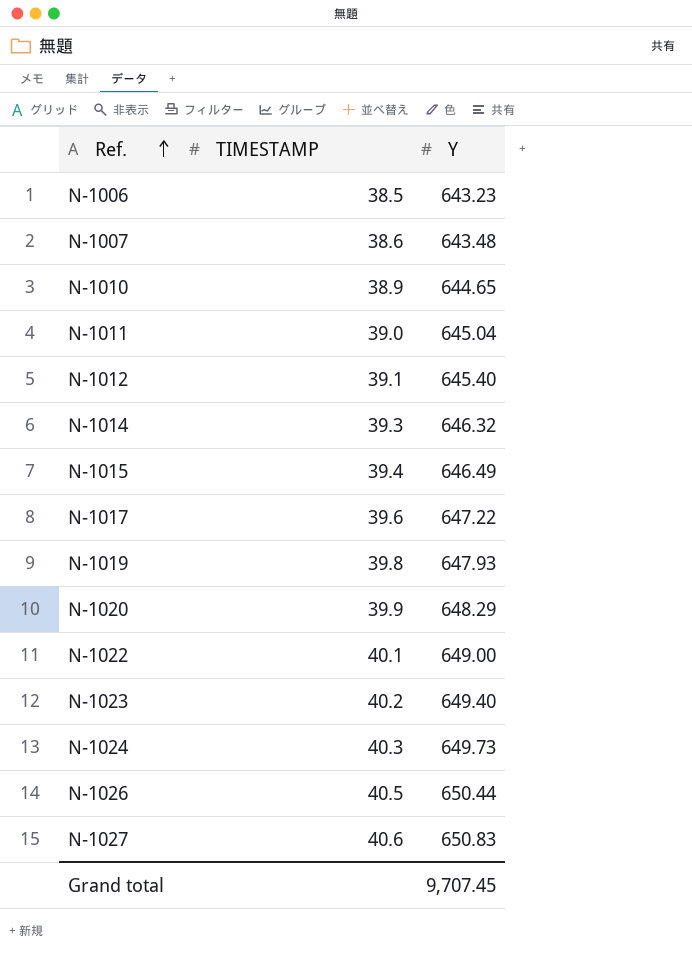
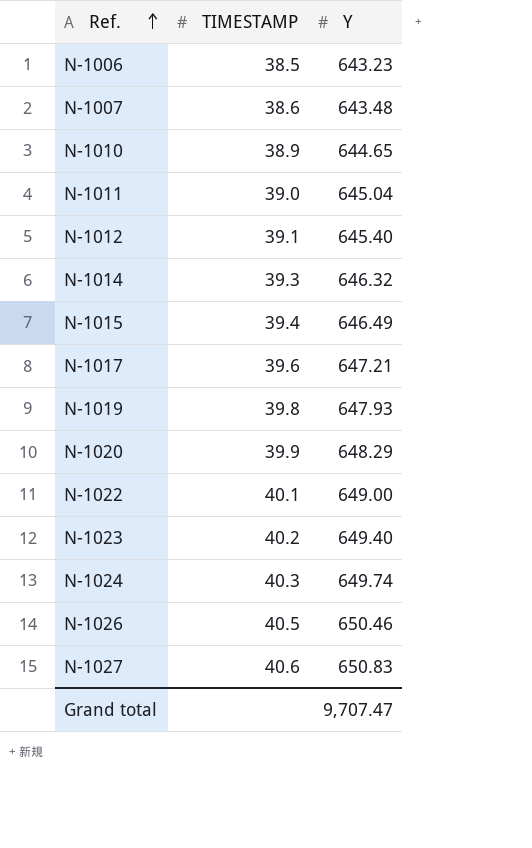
N-1017 | Y: 647.22 -> 647.21
N-1024 | Y: 649.73 -> 649.74
N-1026 | Y: 650.44 -> 650.46
Grand total | Y: 9,707.45 -> 9,707.47

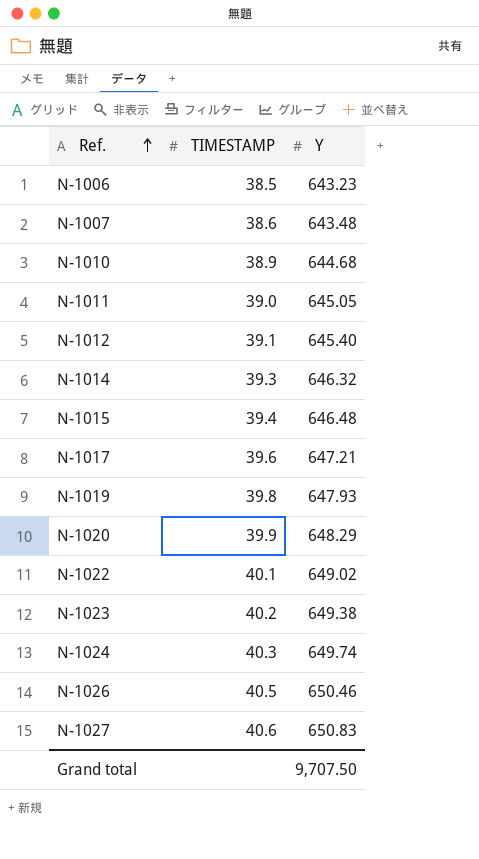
N-1010 | Y: 644.65 -> 644.68
N-1011 | Y: 645.04 -> 645.05
N-1015 | Y: 646.49 -> 646.48
N-1022 | Y: 649.00 -> 649.02
N-1023 | Y: 649.40 -> 649.38
Grand total | Y: 9,707.47 -> 9,707.50

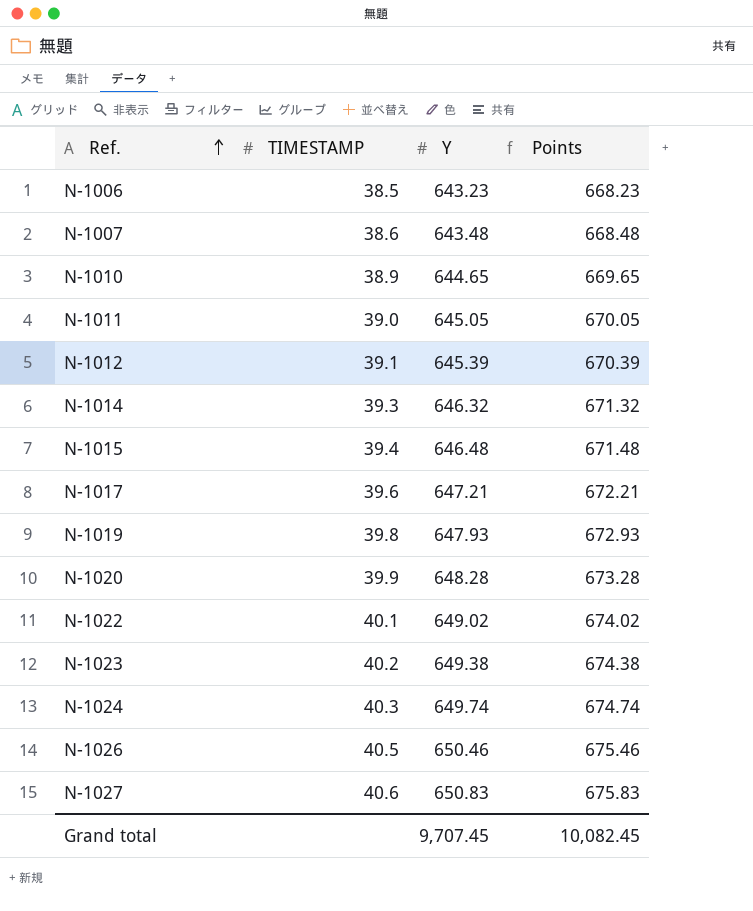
column Points | formula: none -> [Y] + 25
N-1010 | Y: 644.68 -> 644.65
N-1012 | Y: 645.40 -> 645.39
N-1020 | Y: 648.29 -> 648.28
Grand total | Y: 9,707.50 -> 9,707.45

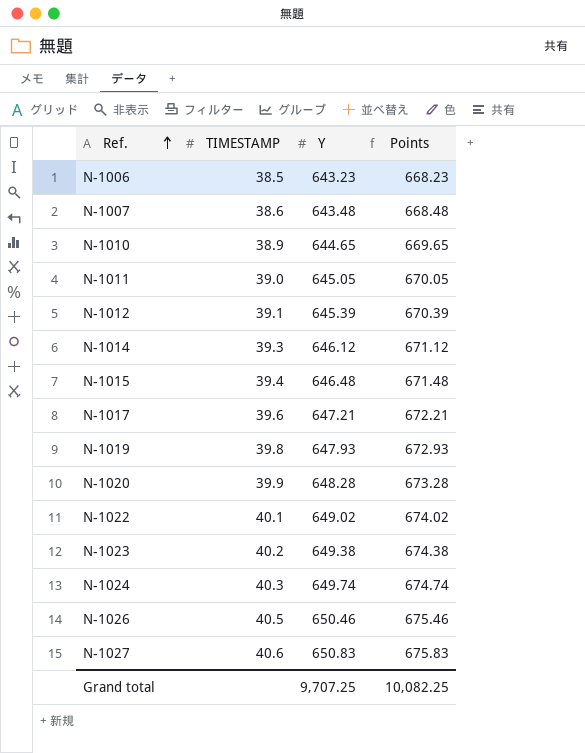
N-1014 | Y: 646.32 -> 646.12
N-1014 | Points: 671.32 -> 671.12
Grand total | Y: 9,707.45 -> 9,707.25
Grand total | Points: 10,082.45 -> 10,082.25

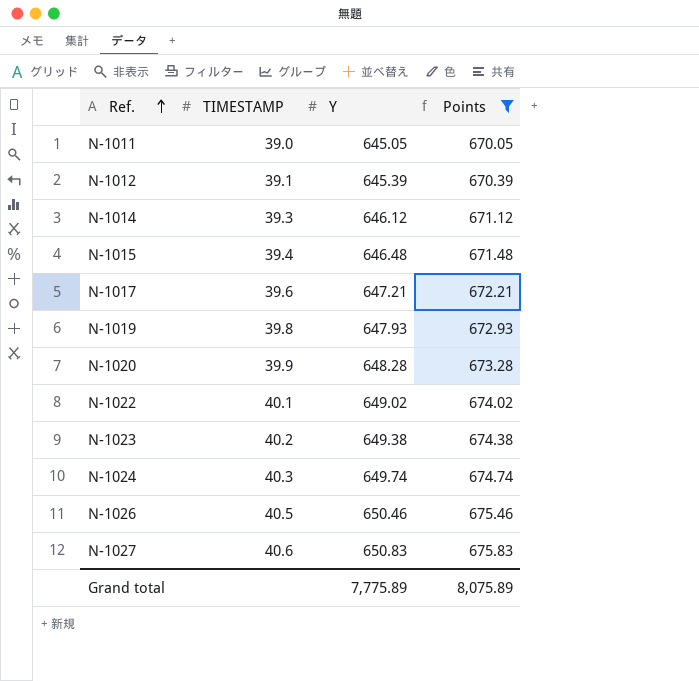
filter: none -> Points >= 670.05
Grand total | Y: 9,707.25 -> 7,775.89
Grand total | Points: 10,082.25 -> 8,075.89

